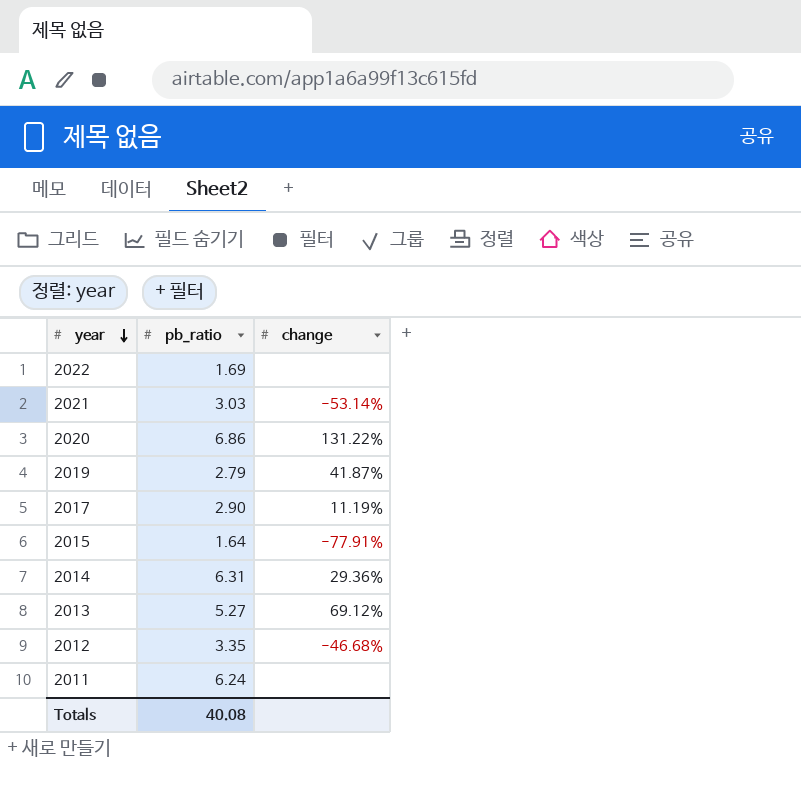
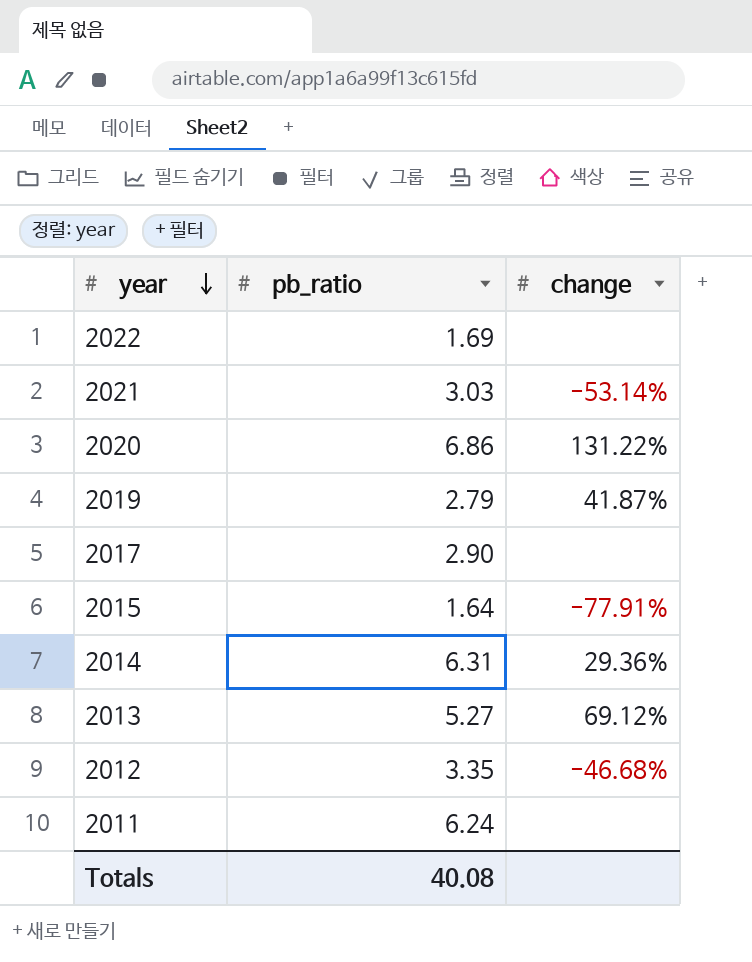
2017 | change: 11.19% -> none

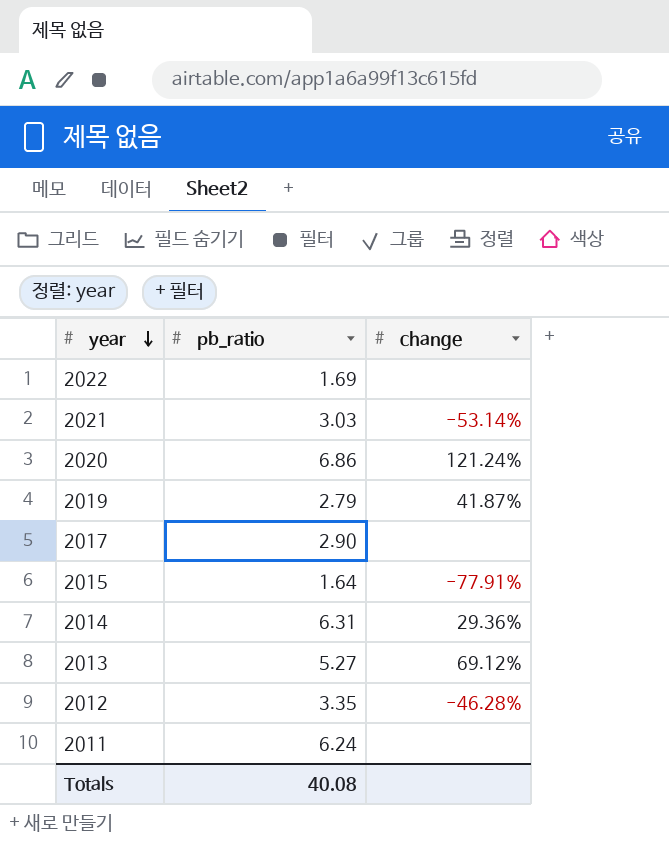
2020 | change: 131.22% -> 121.24%
2012 | change: -46.68% -> -46.28%

